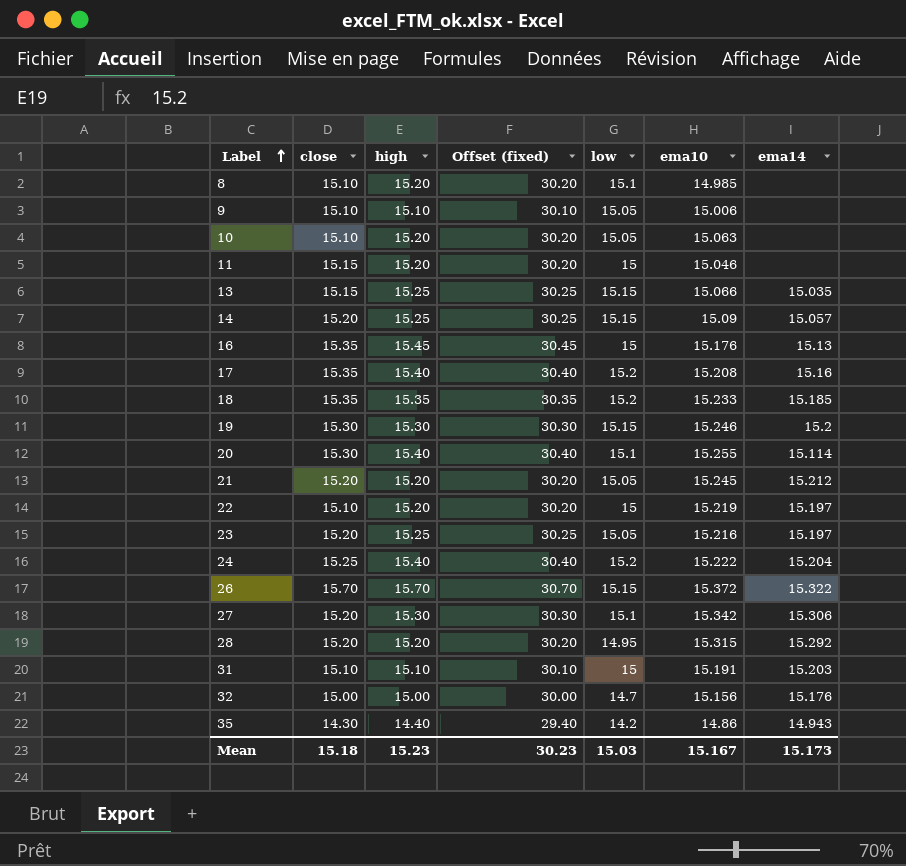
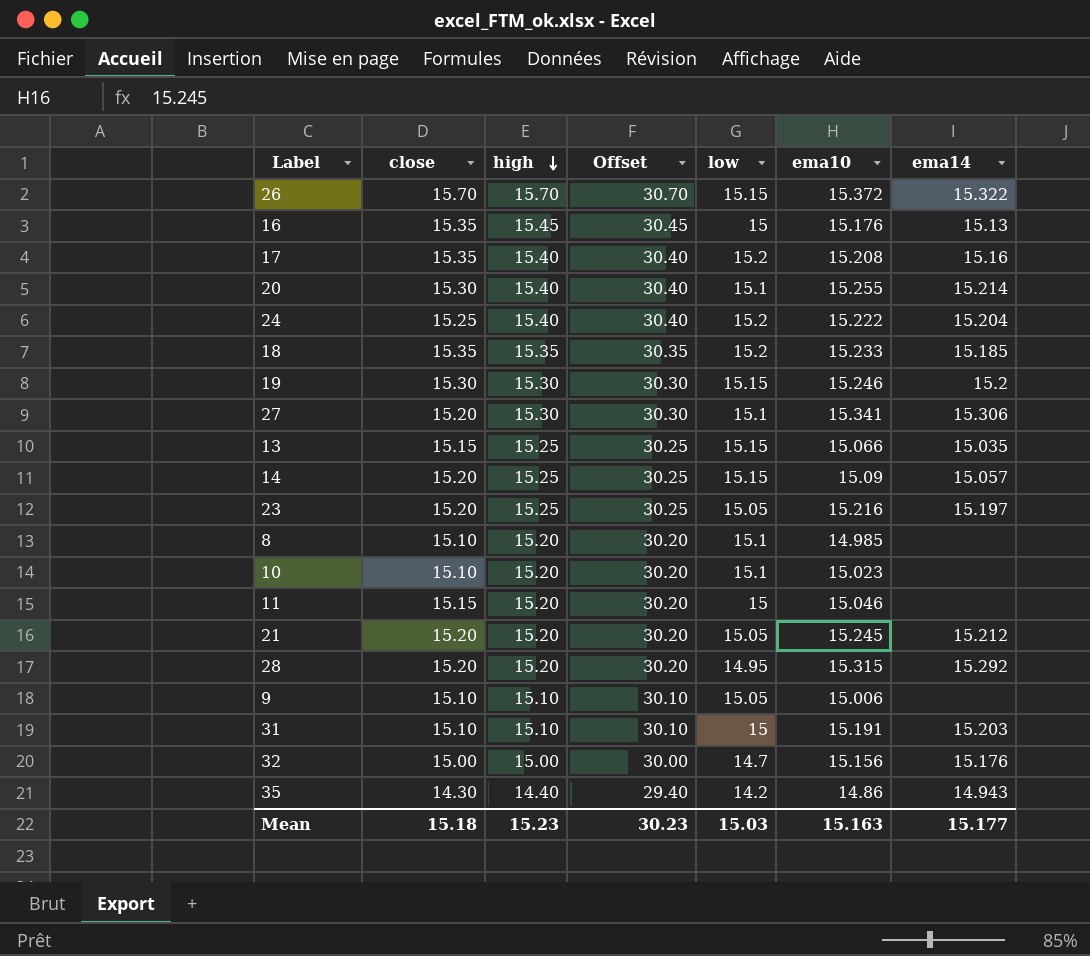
row order: Label ascending -> high descending
column name: Offset (fixed) -> Offset
row 22: 15.10 | 15.20 | 30.20 | 15 | 15.219 | 15.197 -> none
20 | ema14: 15.114 -> 15.214
27 | ema10: 15.342 -> 15.341
10 | low: 15.05 -> 15.1
10 | ema10: 15.063 -> 15.023
Mean | ema10: 15.167 -> 15.163
Mean | ema14: 15.173 -> 15.177

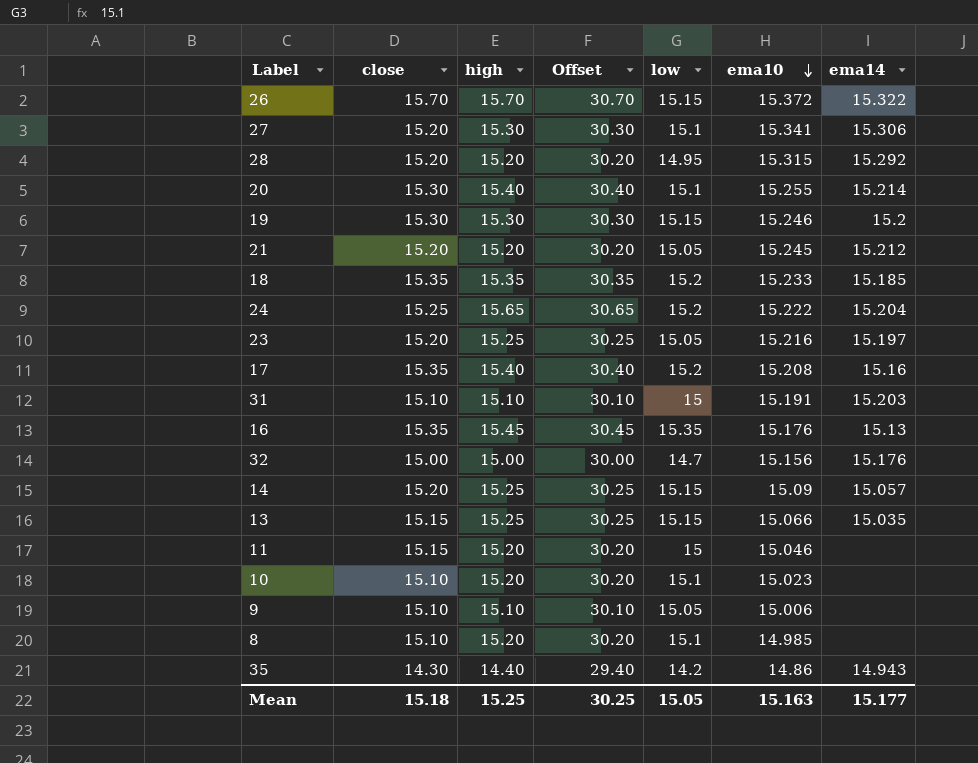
row order: high descending -> ema10 descending
24 | high: 15.40 -> 15.65
24 | Offset: 30.40 -> 30.65
16 | low: 15 -> 15.35
Mean | high: 15.23 -> 15.25
Mean | Offset: 30.23 -> 30.25
Mean | low: 15.03 -> 15.05

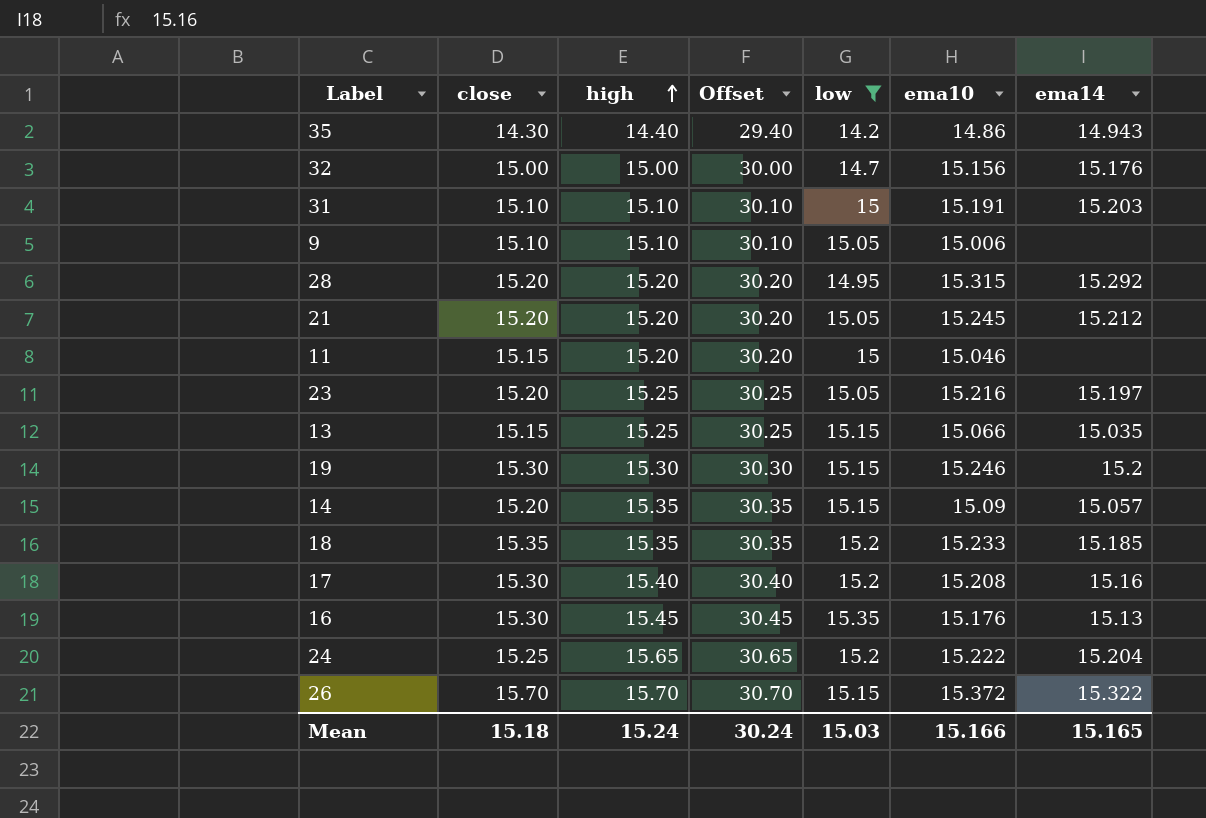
filter: none -> low != 15.1
row order: ema10 descending -> high ascending
14 | high: 15.25 -> 15.35
14 | Offset: 30.25 -> 30.35
17 | close: 15.35 -> 15.30
16 | close: 15.35 -> 15.30
Mean | high: 15.25 -> 15.24
Mean | Offset: 30.25 -> 30.24
Mean | low: 15.05 -> 15.03
Mean | ema10: 15.163 -> 15.166
Mean | ema14: 15.177 -> 15.165

